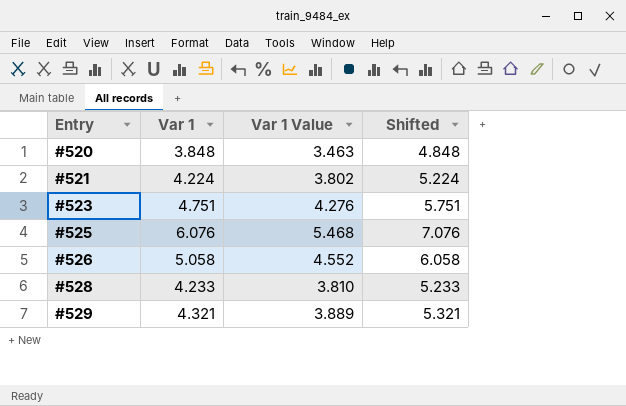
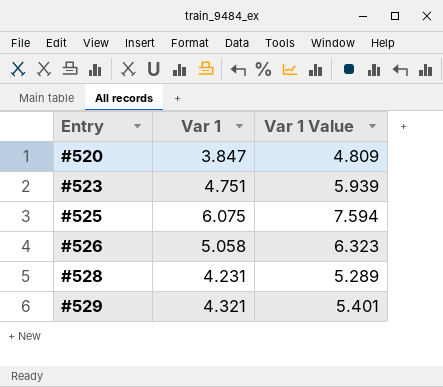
column Shifted | formula: [Var 1] + 1 -> none
column Var 1 Value | formula: [Var 1] * 0.9 -> [Var 1] * 1.25
row #521: 4.224 | 3.802 | 5.224 -> none
#520 | Var 1: 3.848 -> 3.847
#525 | Var 1: 6.076 -> 6.075
#528 | Var 1: 4.233 -> 4.231

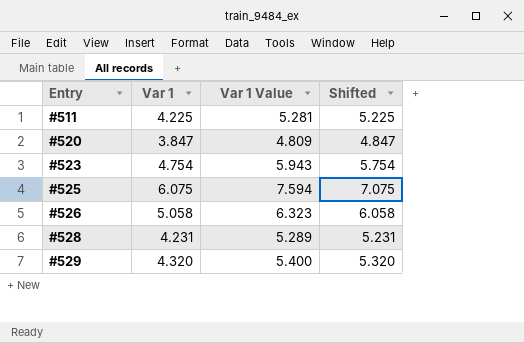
column Shifted | formula: none -> [Var 1] + 1
row #511: none -> 4.225 | 5.281 | 5.225
#523 | Var 1: 4.751 -> 4.754
#523 | Var 1 Value: 5.939 -> 5.943
#529 | Var 1: 4.321 -> 4.320
#529 | Var 1 Value: 5.401 -> 5.400

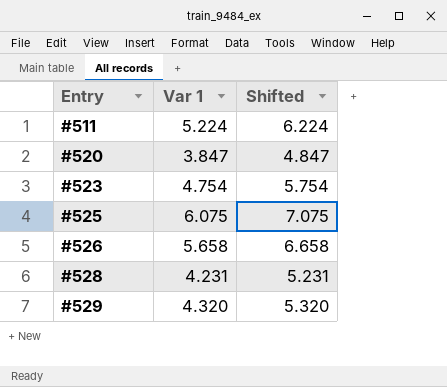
column Var 1 Value | formula: [Var 1] * 1.25 -> none
#511 | Var 1: 4.225 -> 5.224
#511 | Shifted: 5.225 -> 6.224
#526 | Var 1: 5.058 -> 5.658
#526 | Shifted: 6.058 -> 6.658

